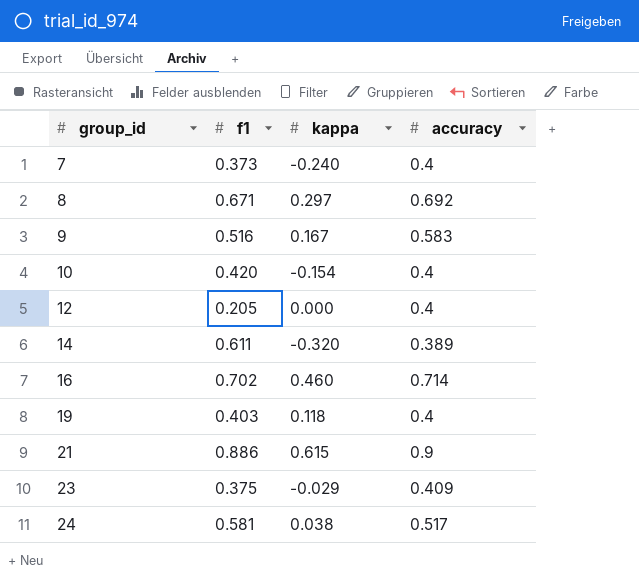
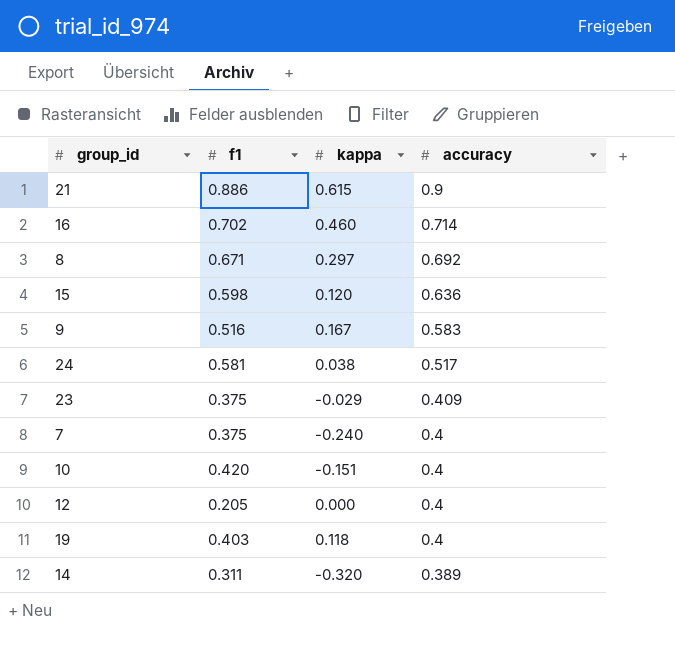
row order: group_id ascending -> accuracy descending
row 15: none -> 0.598 | 0.120 | 0.636
7 | f1: 0.373 -> 0.375
10 | kappa: -0.154 -> -0.151
14 | f1: 0.611 -> 0.311

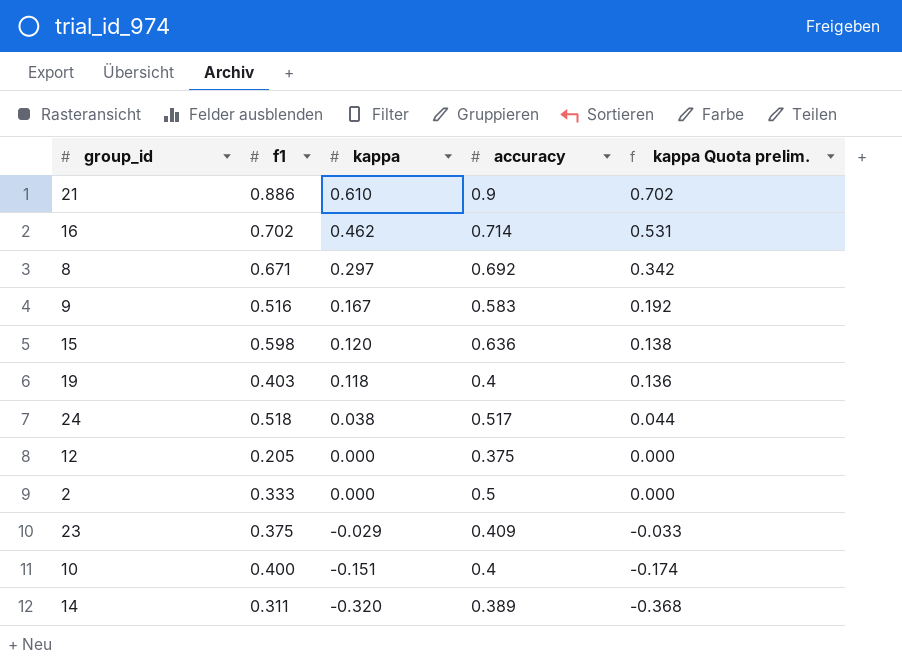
row order: accuracy descending -> kappa descending
column kappa Quota prelim. | formula: none -> [kappa] * 1.15
row 7: 0.375 | -0.240 | 0.4 -> none
21 | kappa: 0.615 -> 0.610
16 | kappa: 0.460 -> 0.462
24 | f1: 0.581 -> 0.518
12 | accuracy: 0.4 -> 0.375
row 2: none -> 0.333 | 0.000 | 0.5 | 0.000
10 | f1: 0.420 -> 0.400

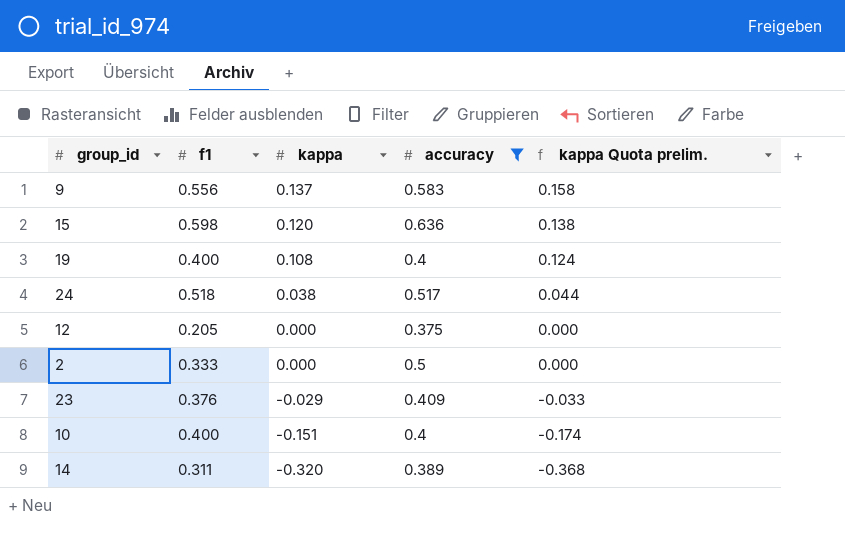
filter: none -> accuracy <= 0.636
9 | f1: 0.516 -> 0.556
9 | kappa: 0.167 -> 0.137
9 | kappa Quota prelim.: 0.192 -> 0.158
19 | f1: 0.403 -> 0.400
19 | kappa: 0.118 -> 0.108
19 | kappa Quota prelim.: 0.136 -> 0.124
23 | f1: 0.375 -> 0.376

